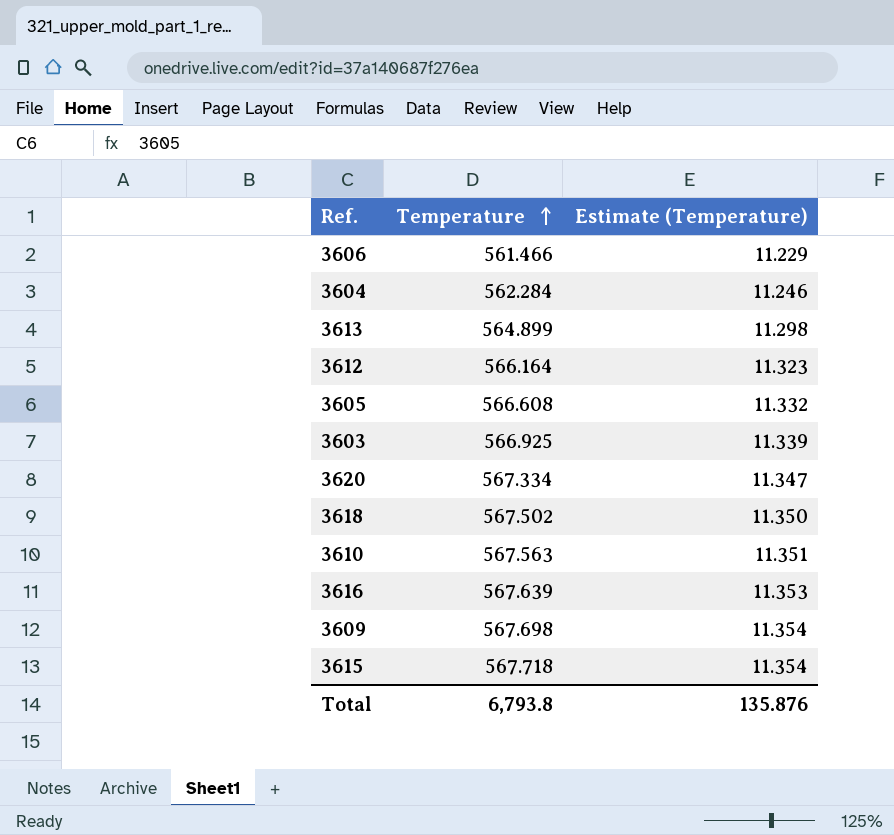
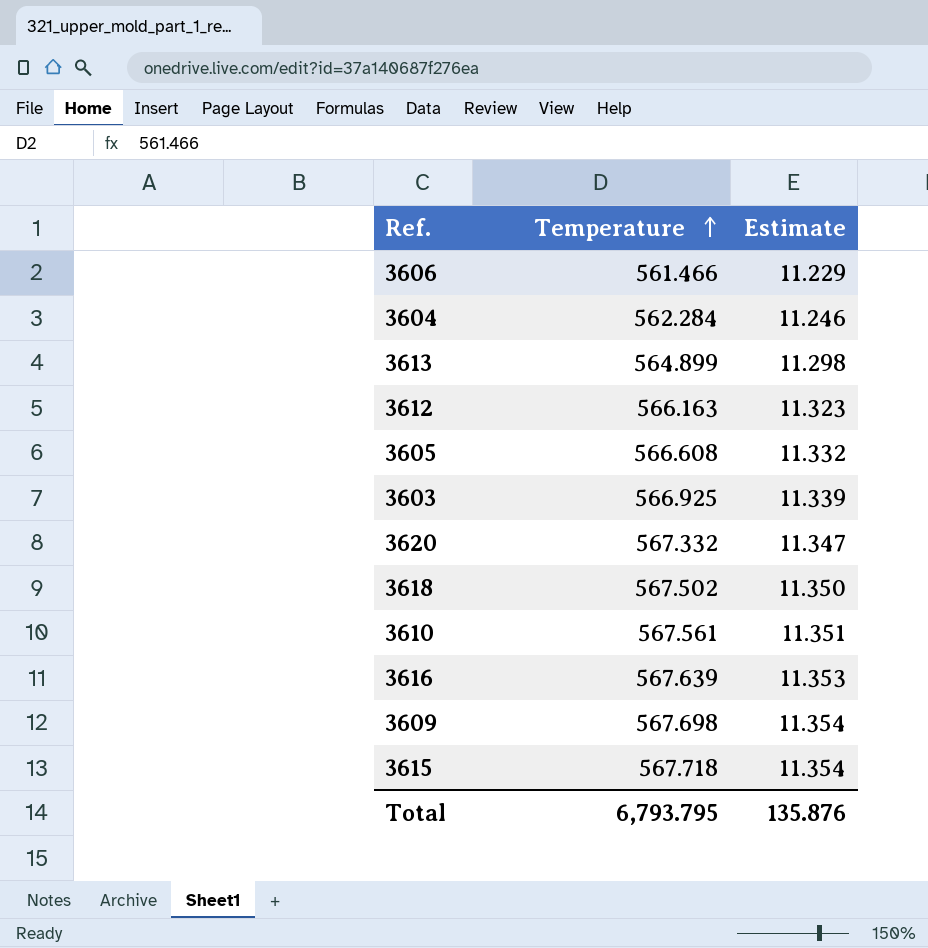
column name: Estimate (Temperature) -> Estimate
3612 | Temperature: 566.164 -> 566.163
3620 | Temperature: 567.334 -> 567.332
3610 | Temperature: 567.563 -> 567.561
Total | Temperature: 6,793.8 -> 6,793.795

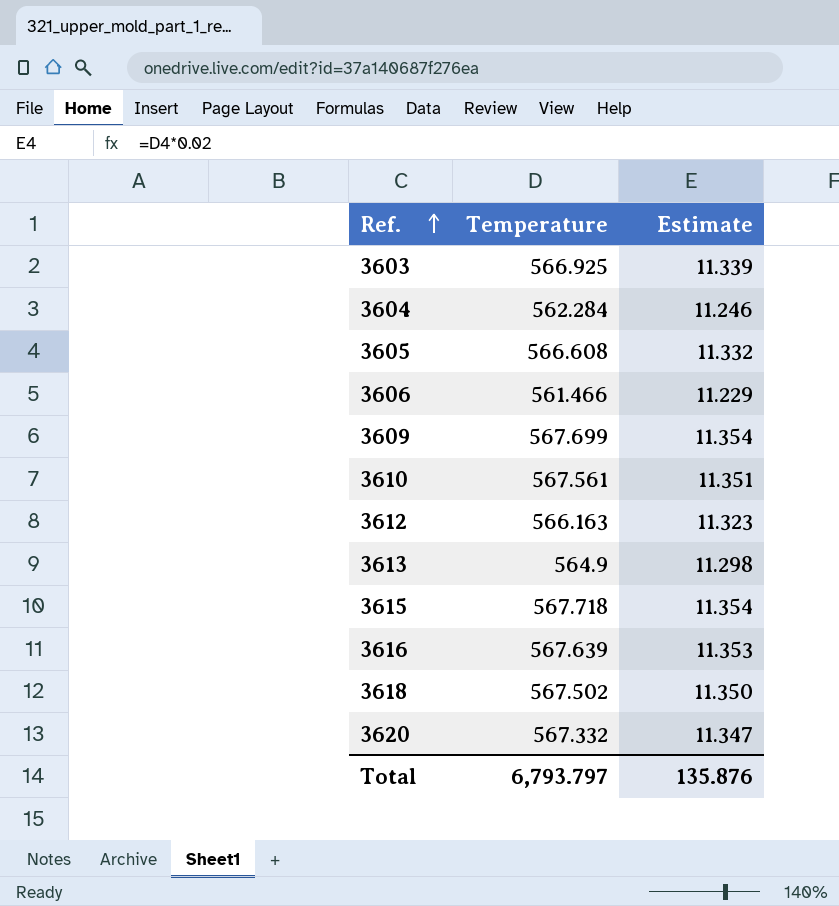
row order: Temperature ascending -> Ref. ascending
3609 | Temperature: 567.698 -> 567.699
3613 | Temperature: 564.899 -> 564.9
Total | Temperature: 6,793.795 -> 6,793.797

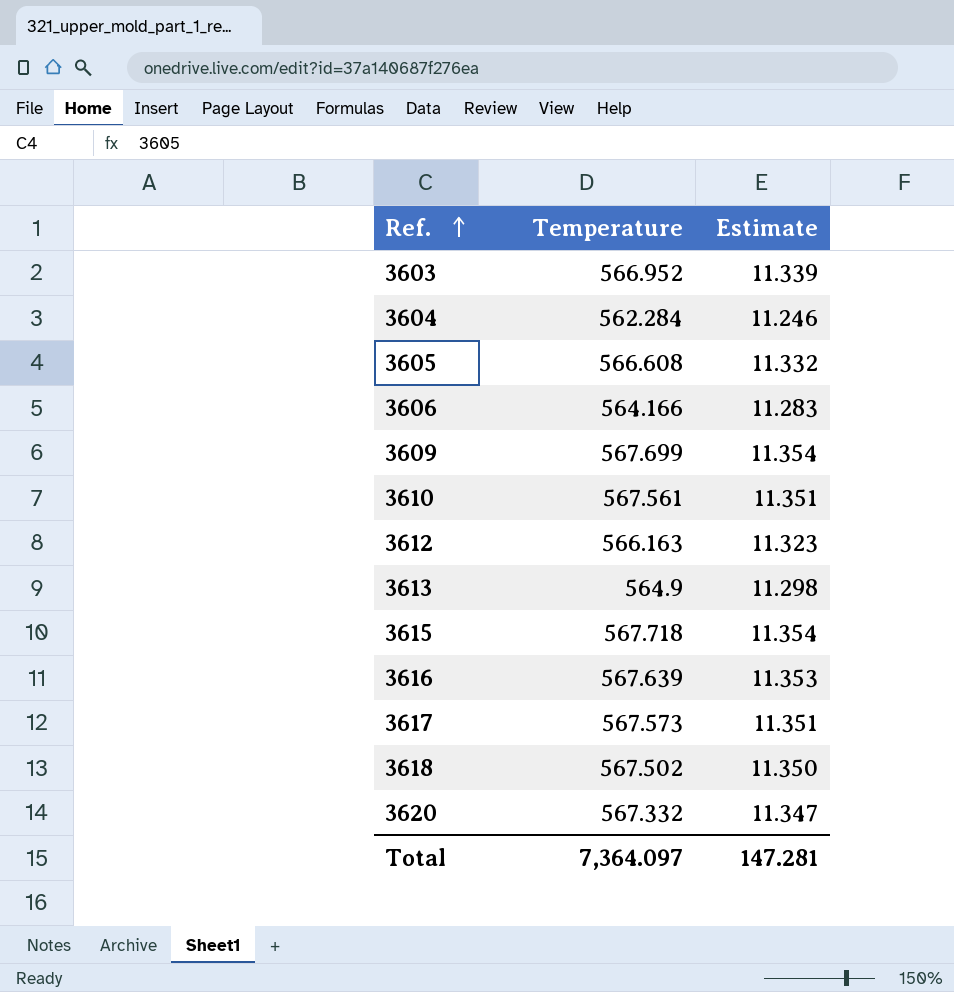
3603 | Temperature: 566.925 -> 566.952
3606 | Temperature: 561.466 -> 564.166
3606 | Estimate: 11.229 -> 11.283
row 3617: none -> 567.573 | 11.351
Total | Temperature: 6,793.797 -> 7,364.097
Total | Estimate: 135.876 -> 147.281

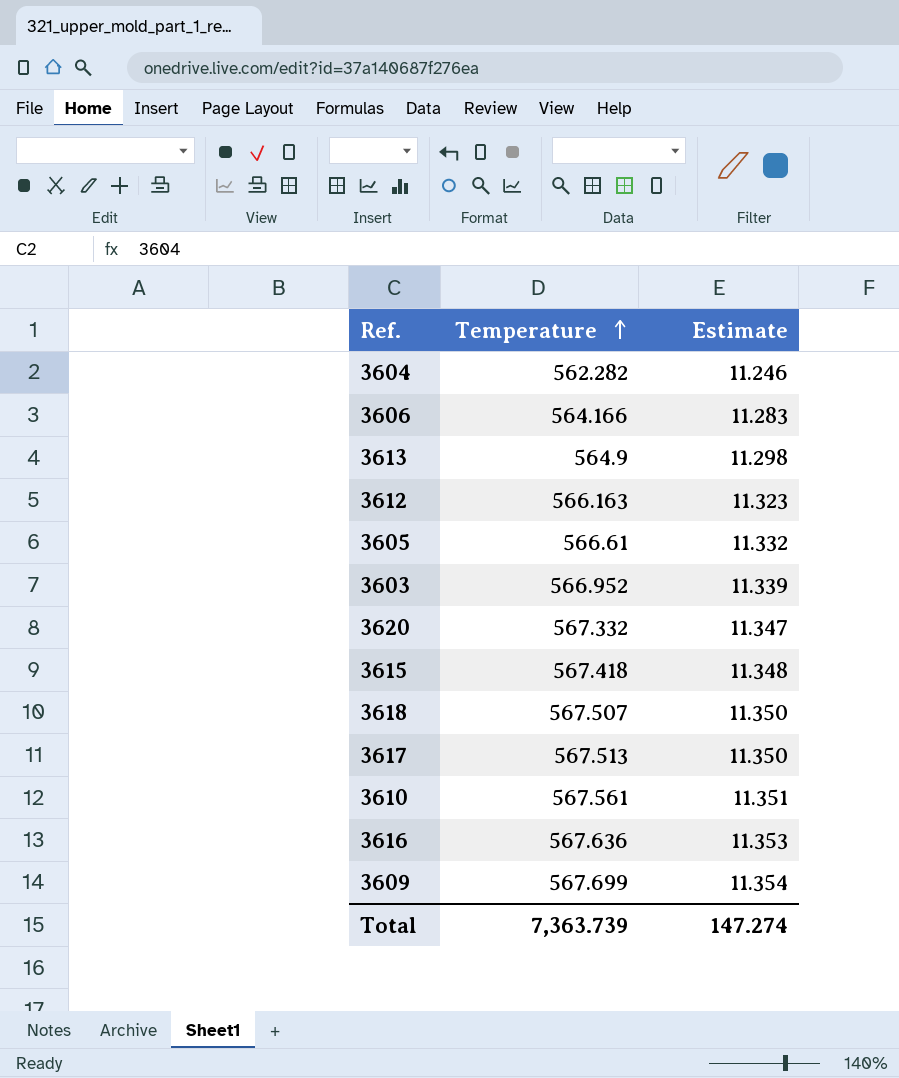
row order: Ref. ascending -> Temperature ascending
3604 | Temperature: 562.284 -> 562.282
3605 | Temperature: 566.608 -> 566.61
3615 | Temperature: 567.718 -> 567.418
3615 | Estimate: 11.354 -> 11.348
3618 | Temperature: 567.502 -> 567.507
3617 | Temperature: 567.573 -> 567.513
3617 | Estimate: 11.351 -> 11.350
3616 | Temperature: 567.639 -> 567.636
Total | Temperature: 7,364.097 -> 7,363.739
Total | Estimate: 147.281 -> 147.274

